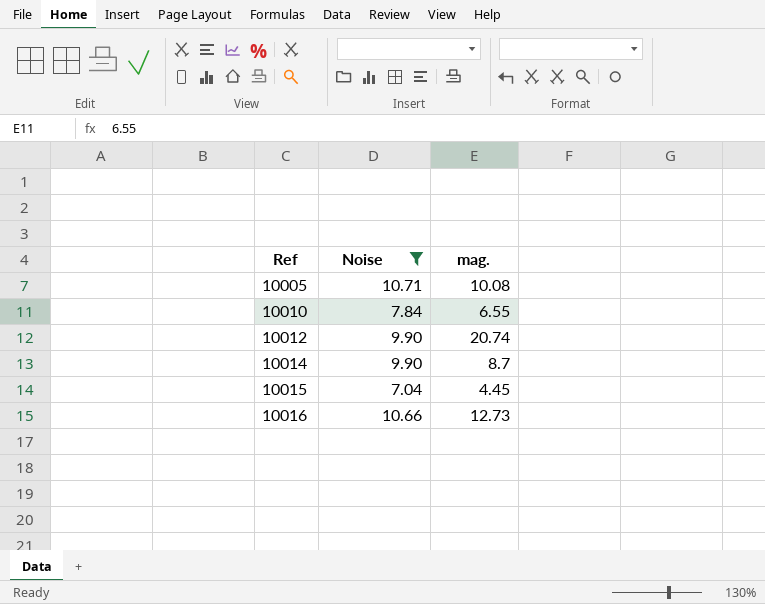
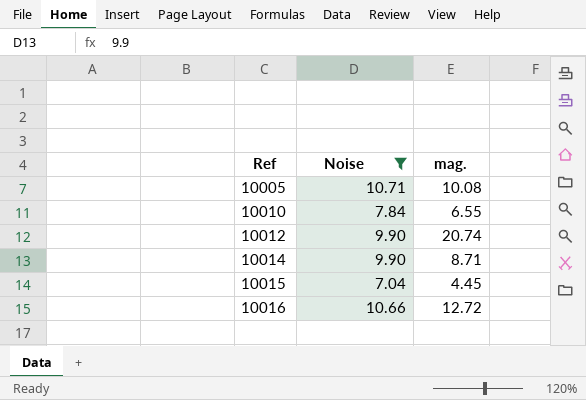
10014 | mag.: 8.7 -> 8.71
10016 | mag.: 12.73 -> 12.72

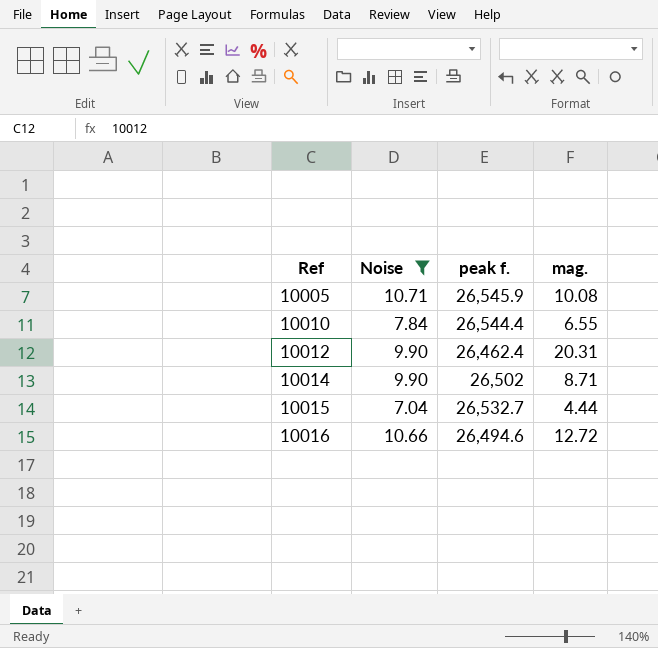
column peak f. | position: none -> 3
10012 | mag.: 20.74 -> 20.31
10015 | mag.: 4.45 -> 4.44

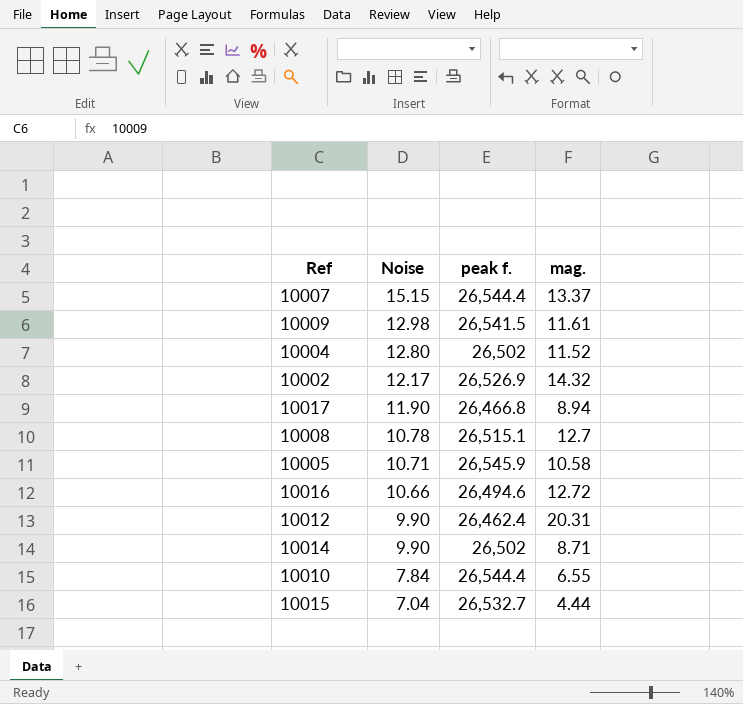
filter: Noise <= 10.71 -> none
row order: Ref ascending -> Noise descending
10005 | mag.: 10.08 -> 10.58

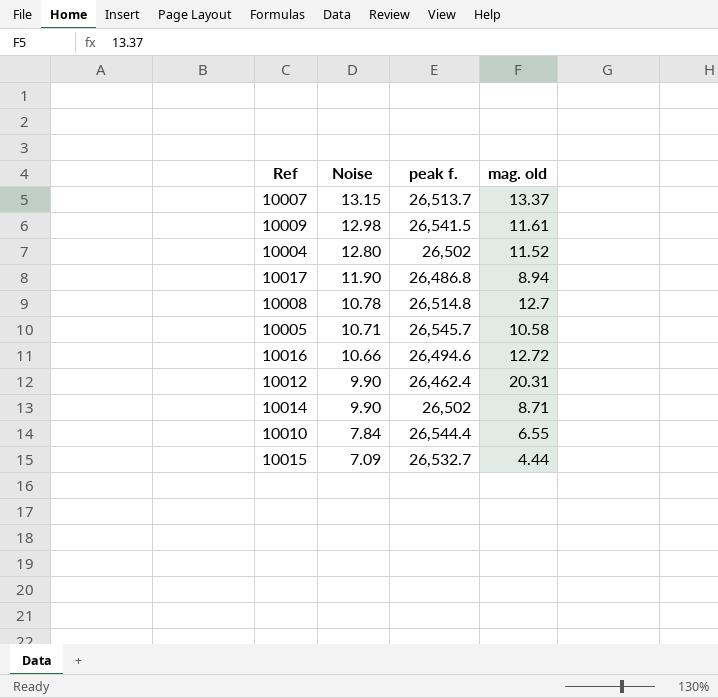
column name: mag. -> mag. old
row 10002: 12.17 | 26,526.9 | 14.32 -> none
10007 | Noise: 15.15 -> 13.15
10007 | peak f.: 26,544.4 -> 26,513.7
10017 | peak f.: 26,466.8 -> 26,486.8
10008 | peak f.: 26,515.1 -> 26,514.8
10005 | peak f.: 26,545.9 -> 26,545.7
10015 | Noise: 7.04 -> 7.09

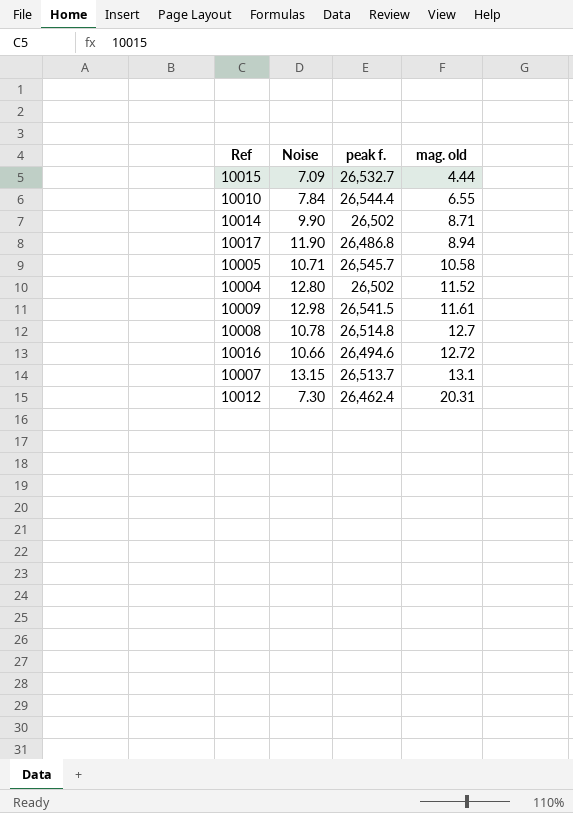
row order: Noise descending -> mag. old ascending
10007 | mag. old: 13.37 -> 13.1
10012 | Noise: 9.90 -> 7.30

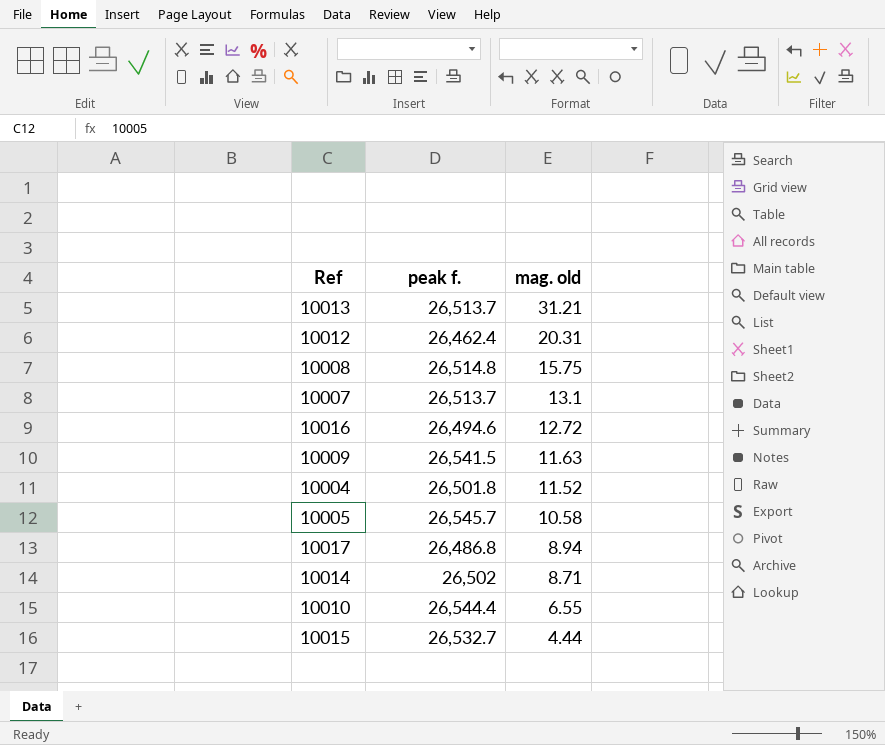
row order: mag. old ascending -> mag. old descending
column Noise | position: 2 -> none
row 10013: none -> 26,513.7 | 31.21
10008 | mag. old: 12.7 -> 15.75
10009 | mag. old: 11.61 -> 11.63
10004 | peak f.: 26,502 -> 26,501.8

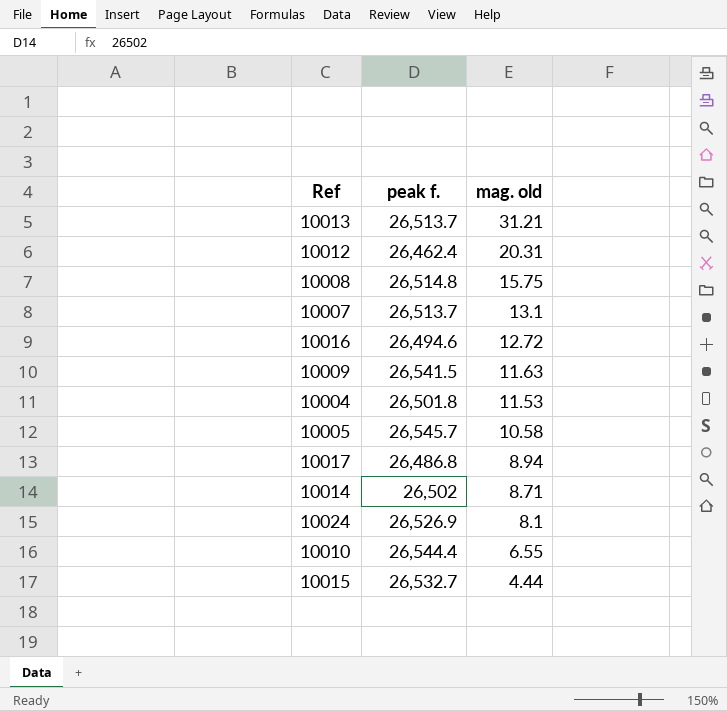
10004 | mag. old: 11.52 -> 11.53
row 10024: none -> 26,526.9 | 8.1

